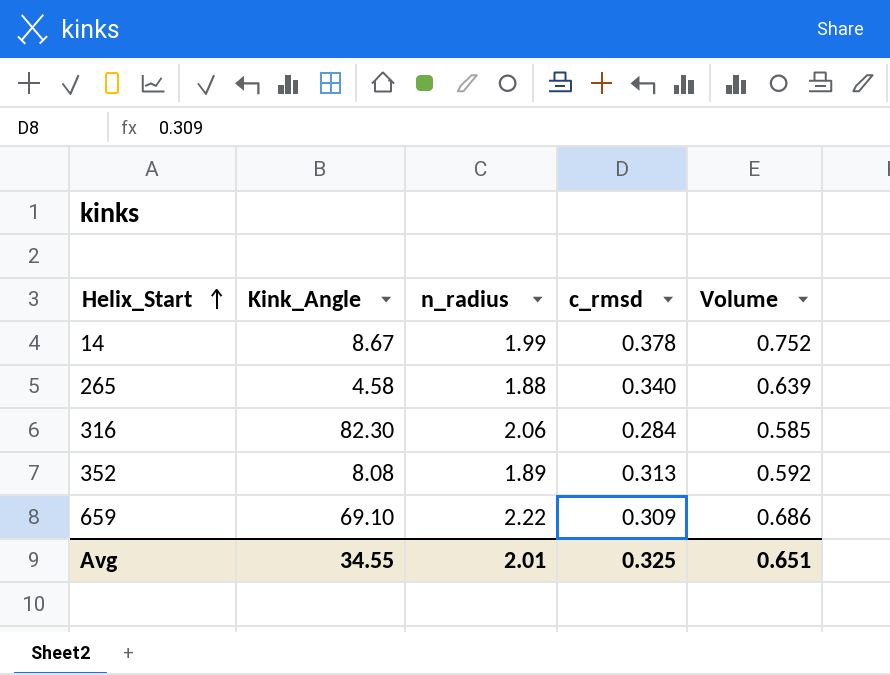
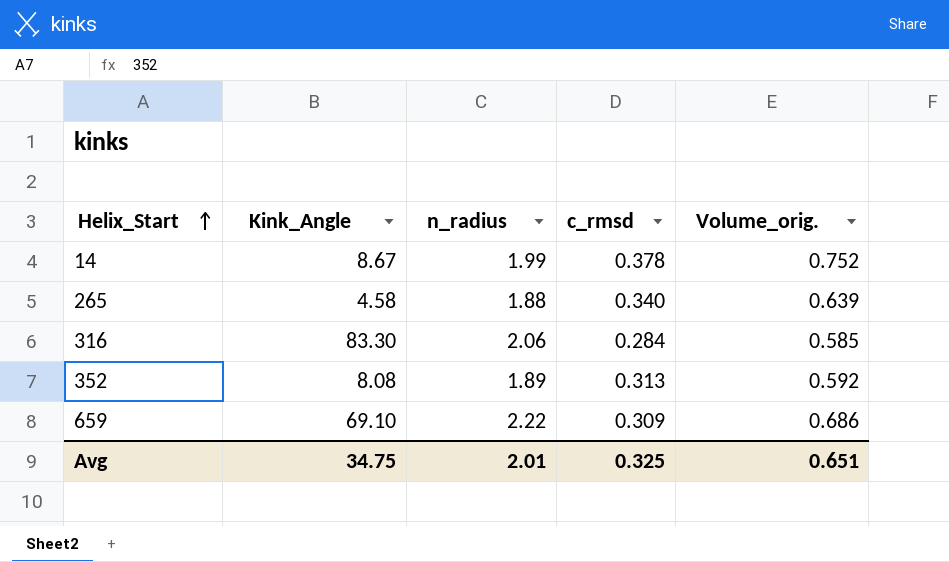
column name: Volume -> Volume_orig.
316 | Kink_Angle: 82.30 -> 83.30
Avg | Kink_Angle: 34.55 -> 34.75

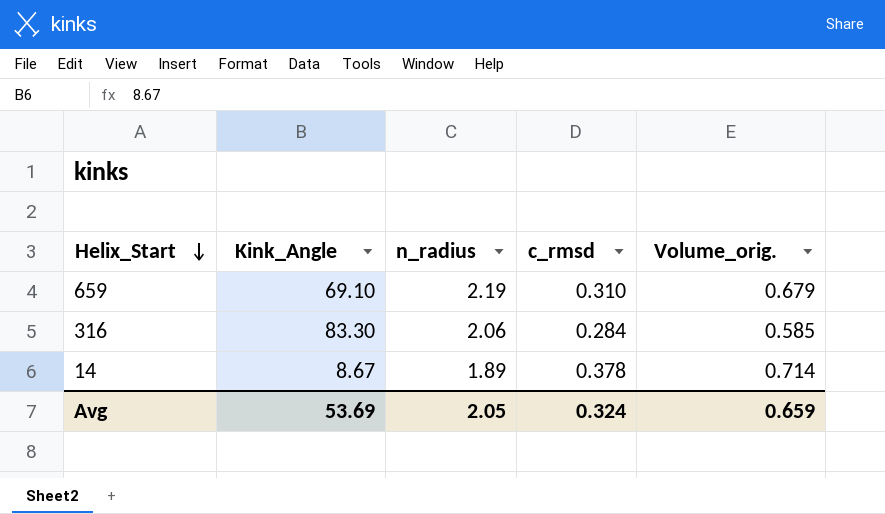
row order: Helix_Start ascending -> Helix_Start descending
row 265: 4.58 | 1.88 | 0.340 | 0.639 -> none
row 352: 8.08 | 1.89 | 0.313 | 0.592 -> none
659 | n_radius: 2.22 -> 2.19
659 | c_rmsd: 0.309 -> 0.310
659 | Volume_orig.: 0.686 -> 0.679
14 | n_radius: 1.99 -> 1.89
14 | Volume_orig.: 0.752 -> 0.714
Avg | Kink_Angle: 34.75 -> 53.69
Avg | n_radius: 2.01 -> 2.05
Avg | c_rmsd: 0.325 -> 0.324
Avg | Volume_orig.: 0.651 -> 0.659

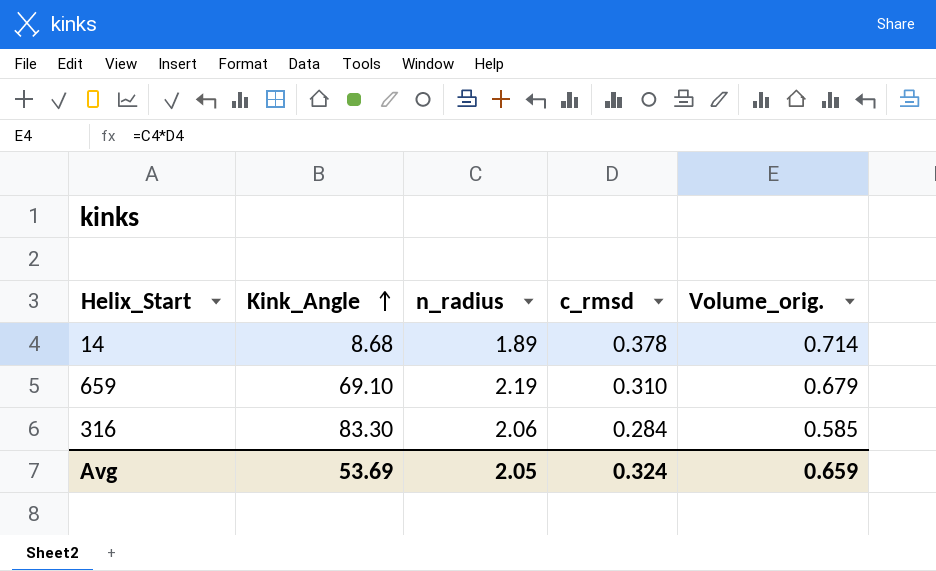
row order: Helix_Start descending -> Kink_Angle ascending
14 | Kink_Angle: 8.67 -> 8.68

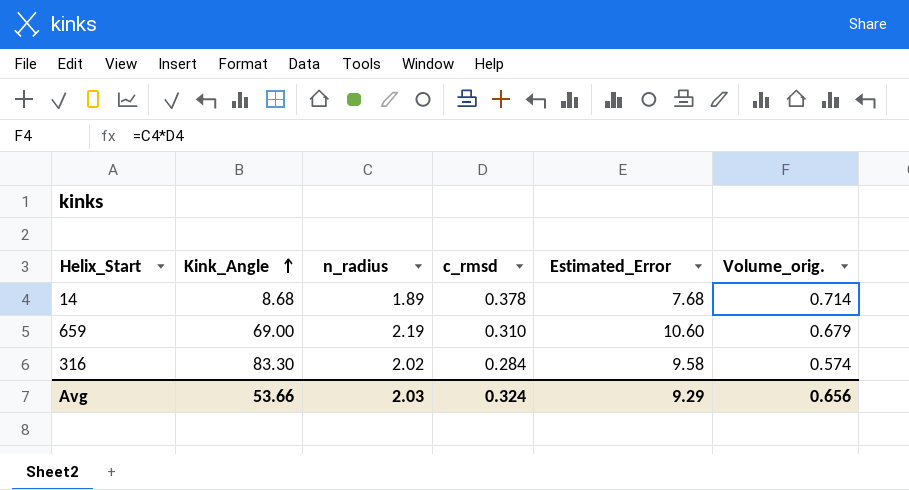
column Estimated_Error | position: none -> 5
659 | Kink_Angle: 69.10 -> 69.00
316 | n_radius: 2.06 -> 2.02
316 | Volume_orig.: 0.585 -> 0.574
Avg | Kink_Angle: 53.69 -> 53.66
Avg | n_radius: 2.05 -> 2.03
Avg | Volume_orig.: 0.659 -> 0.656

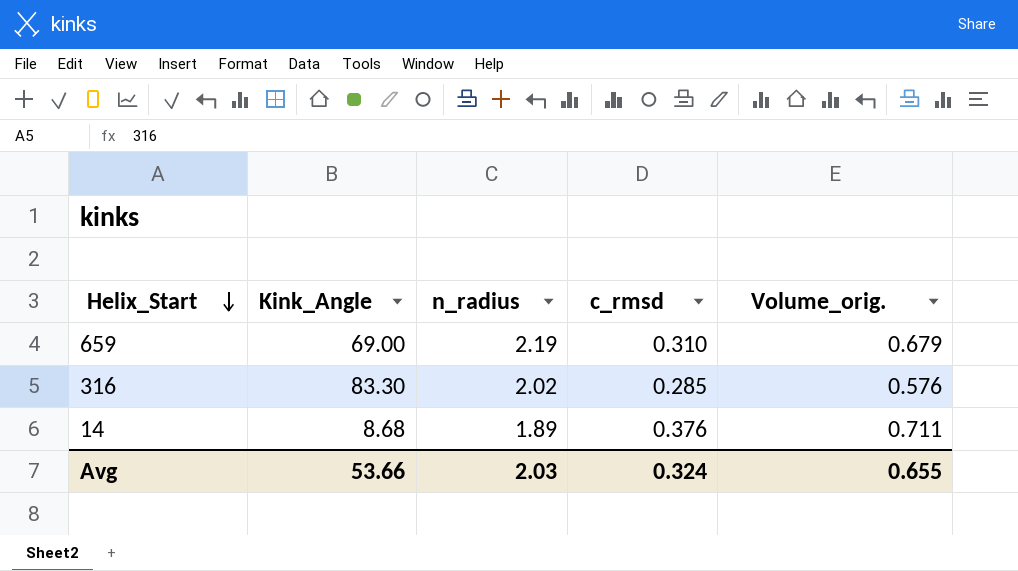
row order: Kink_Angle ascending -> Helix_Start descending
column Estimated_Error | position: 5 -> none
316 | c_rmsd: 0.284 -> 0.285
316 | Volume_orig.: 0.574 -> 0.576
14 | c_rmsd: 0.378 -> 0.376
14 | Volume_orig.: 0.714 -> 0.711
Avg | Volume_orig.: 0.656 -> 0.655

